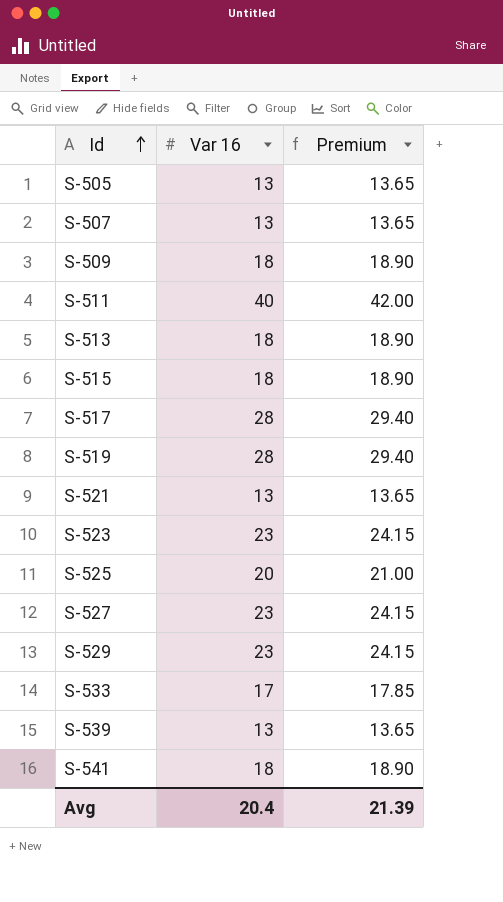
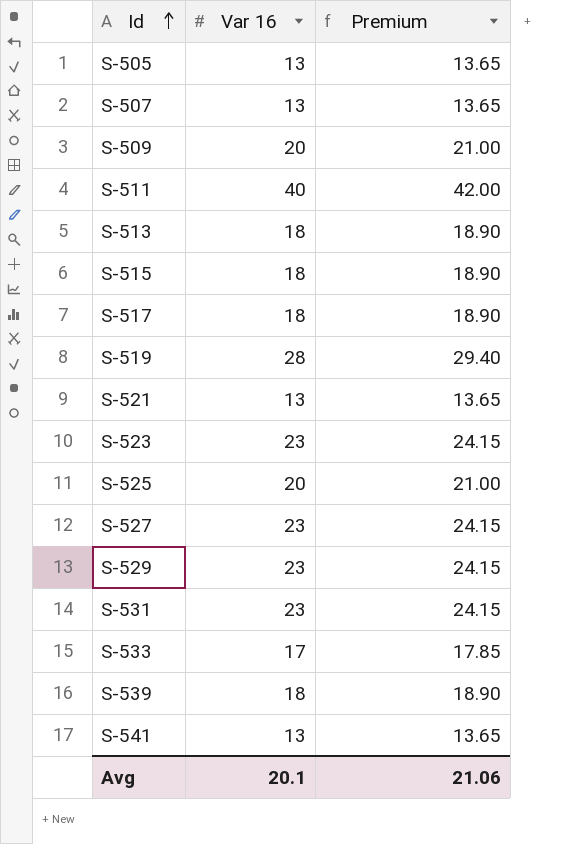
S-509 | Var 16: 18 -> 20
S-509 | Premium: 18.90 -> 21.00
S-517 | Var 16: 28 -> 18
S-517 | Premium: 29.40 -> 18.90
row S-531: none -> 23 | 24.15
S-539 | Var 16: 13 -> 18
S-539 | Premium: 13.65 -> 18.90
S-541 | Var 16: 18 -> 13
S-541 | Premium: 18.90 -> 13.65
Avg | Var 16: 20.4 -> 20.1
Avg | Premium: 21.39 -> 21.06

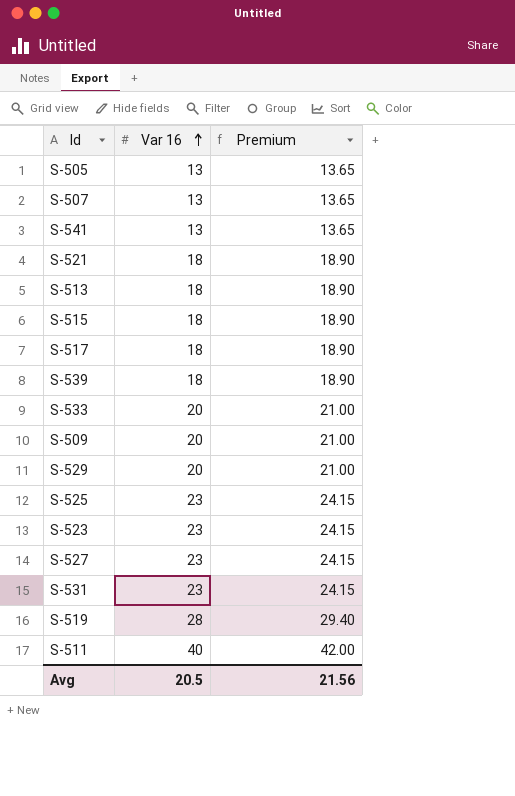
row order: Id ascending -> Var 16 ascending
S-521 | Var 16: 13 -> 18
S-521 | Premium: 13.65 -> 18.90
S-533 | Var 16: 17 -> 20
S-533 | Premium: 17.85 -> 21.00
S-529 | Var 16: 23 -> 20
S-529 | Premium: 24.15 -> 21.00
S-525 | Var 16: 20 -> 23
S-525 | Premium: 21.00 -> 24.15
Avg | Var 16: 20.1 -> 20.5
Avg | Premium: 21.06 -> 21.56

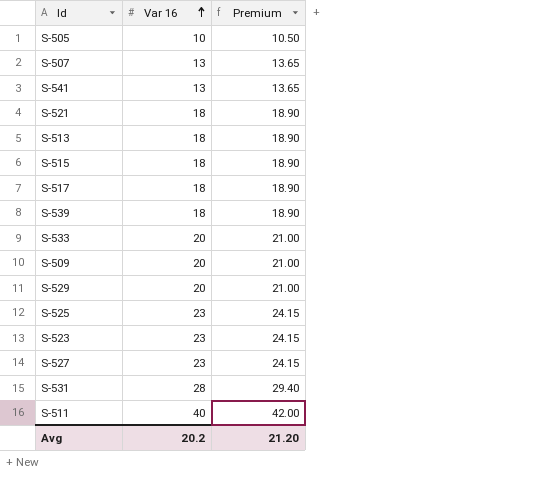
row S-519: 28 | 29.40 -> none
S-505 | Var 16: 13 -> 10
S-505 | Premium: 13.65 -> 10.50
S-531 | Var 16: 23 -> 28
S-531 | Premium: 24.15 -> 29.40
Avg | Var 16: 20.5 -> 20.2
Avg | Premium: 21.56 -> 21.20

